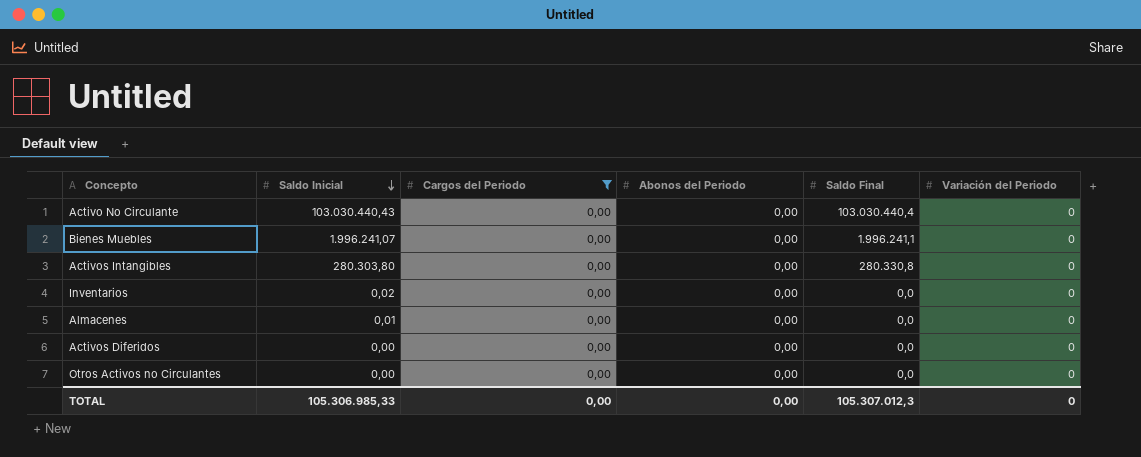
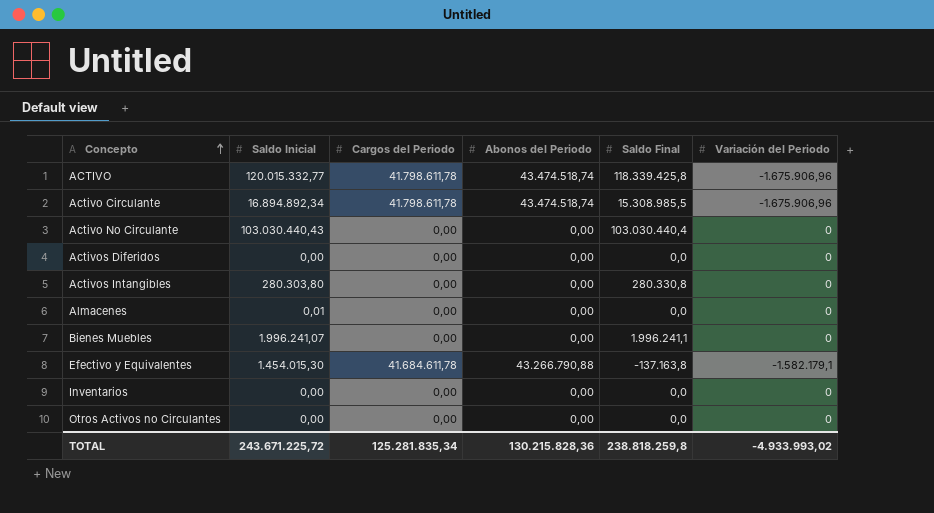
filter: Cargos del Periodo = 0,00 -> none
row order: Saldo Inicial descending -> Concepto ascending
Inventarios | Saldo Inicial: 0,02 -> 0,00
TOTAL | Saldo Inicial: 105.306.985,33 -> 243.671.225,72
TOTAL | Cargos del Periodo: 0,00 -> 125.281.835,34
TOTAL | Abonos del Periodo: 0,00 -> 130.215.828,36
TOTAL | Saldo Final: 105.307.012,3 -> 238.818.259,8
TOTAL | Variación del Periodo: 0 -> -4.933.993,02

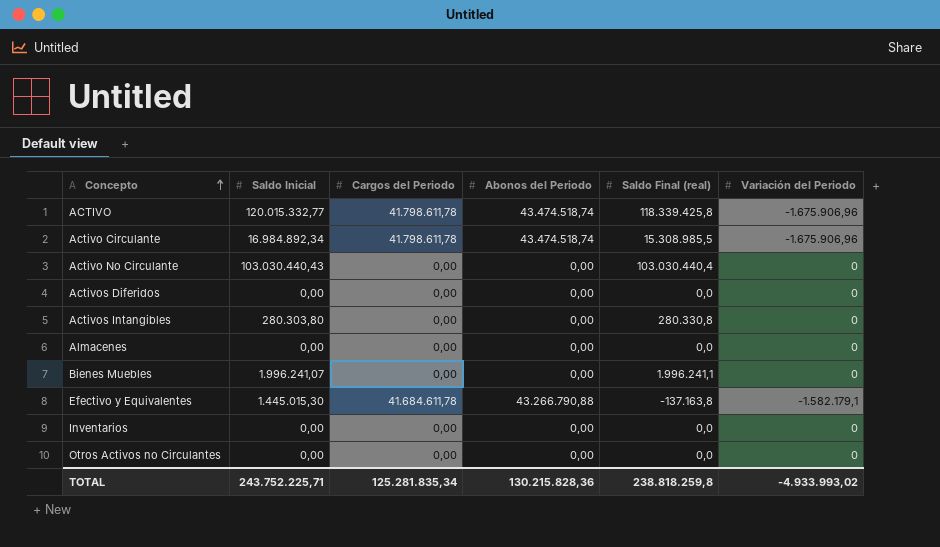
column name: Saldo Final -> Saldo Final (real)
Activo Circulante | Saldo Inicial: 16.894.892,34 -> 16.984.892,34
Almacenes | Saldo Inicial: 0,01 -> 0,00
Efectivo y Equivalentes | Saldo Inicial: 1.454.015,30 -> 1.445.015,30
TOTAL | Saldo Inicial: 243.671.225,72 -> 243.752.225,71

